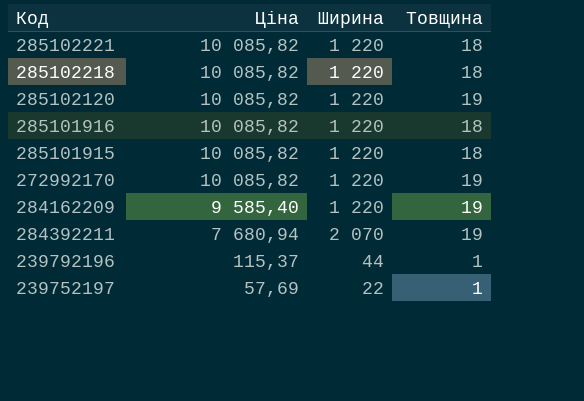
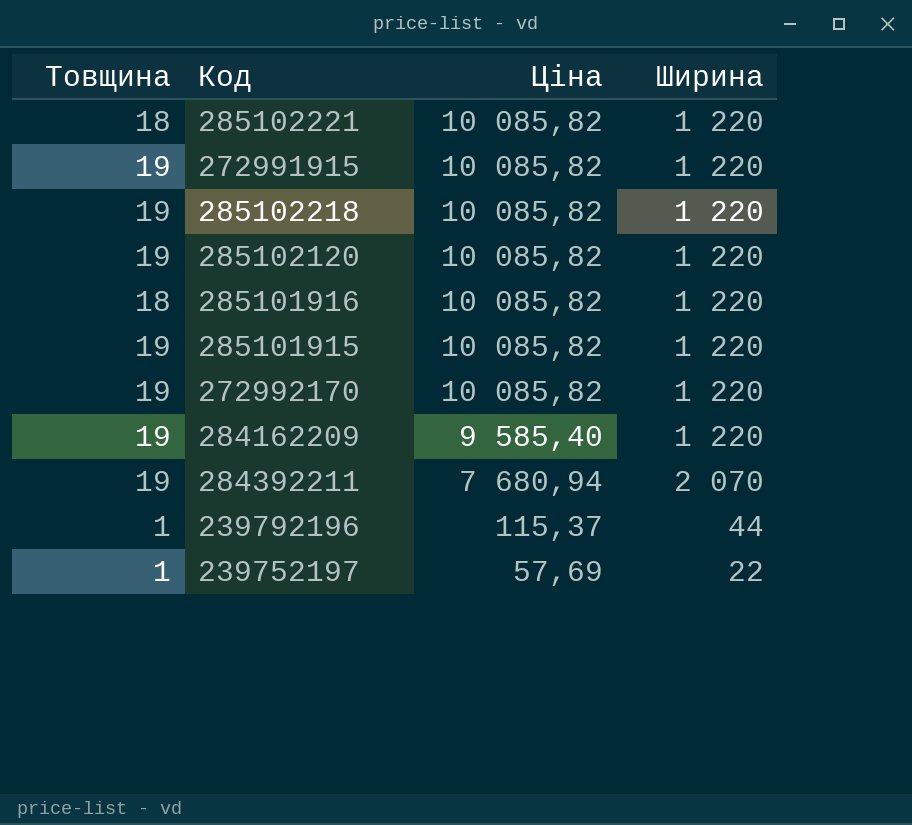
column Товщина | position: 4 -> 1
row 272991915: none -> 19 | 10 085,82 | 1 220
285102218 | Товщина: 18 -> 19
285101915 | Товщина: 18 -> 19

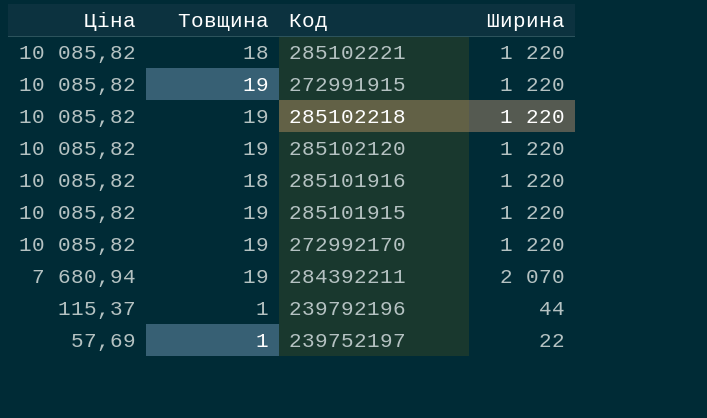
column Ціна | position: 3 -> 1
row 284162209: 19 | 9 585,40 | 1 220 -> none

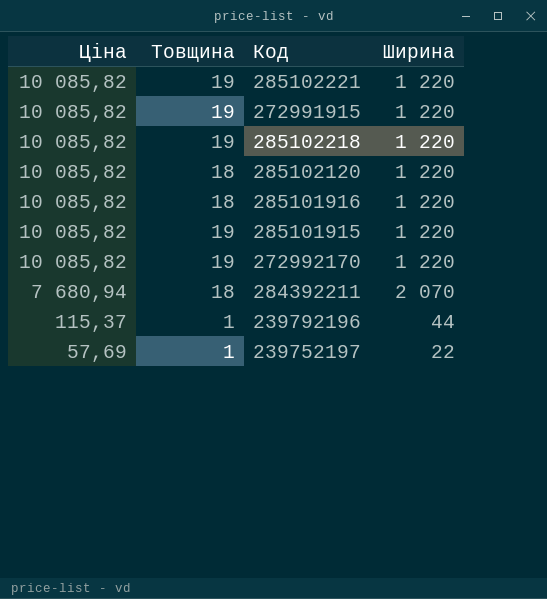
285102221 | Товщина: 18 -> 19
285102120 | Товщина: 19 -> 18
284392211 | Товщина: 19 -> 18

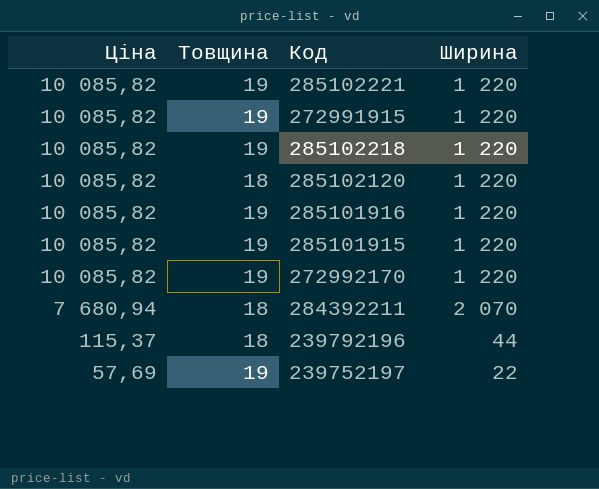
285101916 | Товщина: 18 -> 19
239792196 | Товщина: 1 -> 18
239752197 | Товщина: 1 -> 19

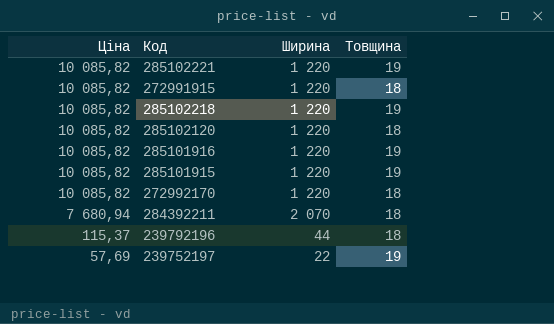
column Товщина | position: 2 -> 4
272991915 | Товщина: 19 -> 18
272992170 | Товщина: 19 -> 18

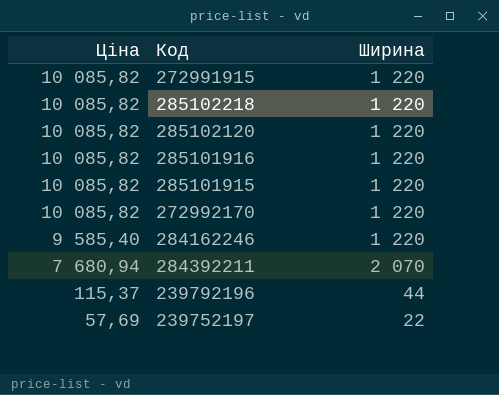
column Товщина | position: 4 -> none
row 285102221: 10 085,82 | 1 220 | 19 -> none
row 284162246: none -> 9 585,40 | 1 220

